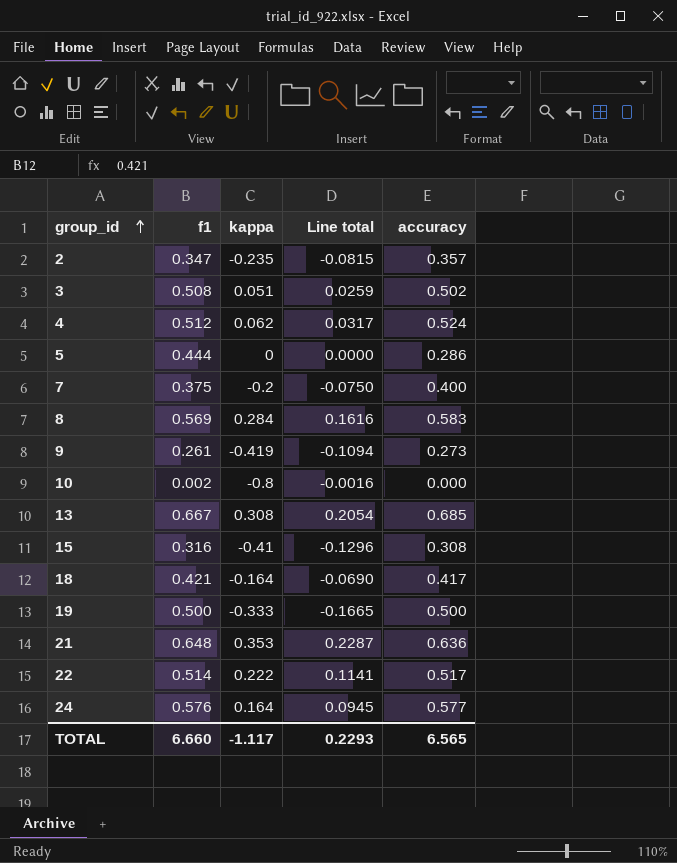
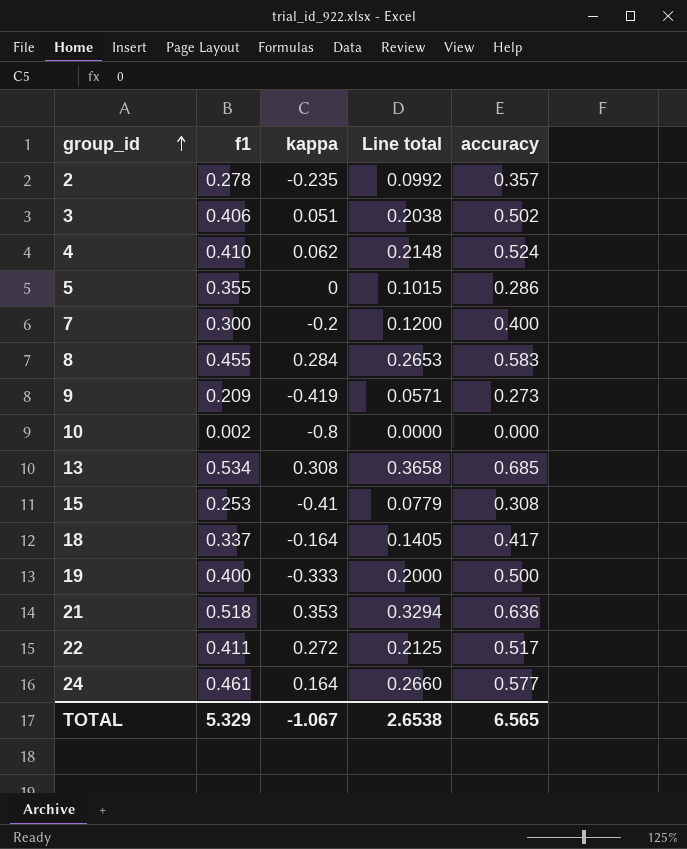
column Line total | formula: [f1] * [kappa] -> [f1] * [accuracy]
2 | f1: 0.347 -> 0.278
3 | f1: 0.508 -> 0.406
4 | f1: 0.512 -> 0.410
5 | f1: 0.444 -> 0.355
7 | f1: 0.375 -> 0.300
8 | f1: 0.569 -> 0.455
9 | f1: 0.261 -> 0.209
13 | f1: 0.667 -> 0.534
15 | f1: 0.316 -> 0.253
18 | f1: 0.421 -> 0.337
19 | f1: 0.500 -> 0.400
21 | f1: 0.648 -> 0.518
22 | f1: 0.514 -> 0.411
22 | kappa: 0.222 -> 0.272
24 | f1: 0.576 -> 0.461
TOTAL | f1: 6.660 -> 5.329
TOTAL | kappa: -1.117 -> -1.067
TOTAL | Line total: 0.2293 -> 2.6538

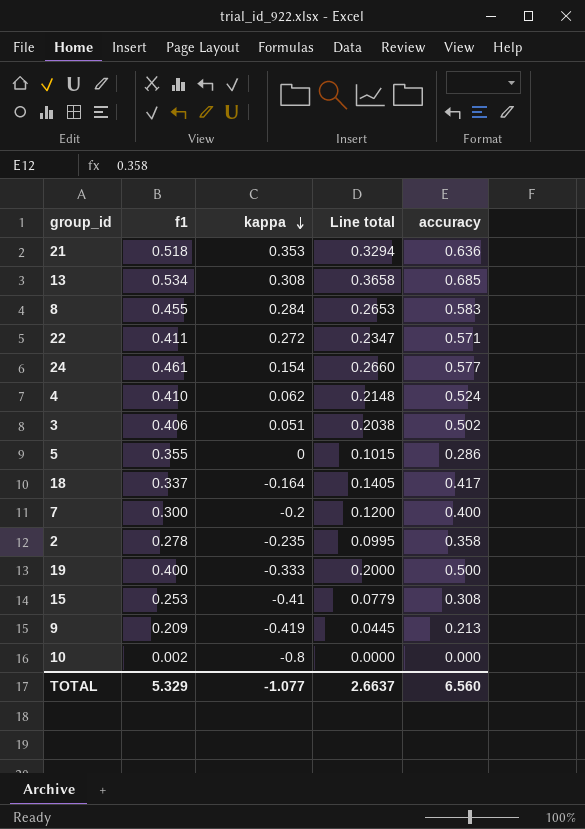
row order: group_id ascending -> kappa descending
22 | Line total: 0.2125 -> 0.2347
22 | accuracy: 0.517 -> 0.571
24 | kappa: 0.164 -> 0.154
2 | Line total: 0.0992 -> 0.0995
2 | accuracy: 0.357 -> 0.358
9 | Line total: 0.0571 -> 0.0445
9 | accuracy: 0.273 -> 0.213
TOTAL | kappa: -1.067 -> -1.077
TOTAL | Line total: 2.6538 -> 2.6637
TOTAL | accuracy: 6.565 -> 6.560

